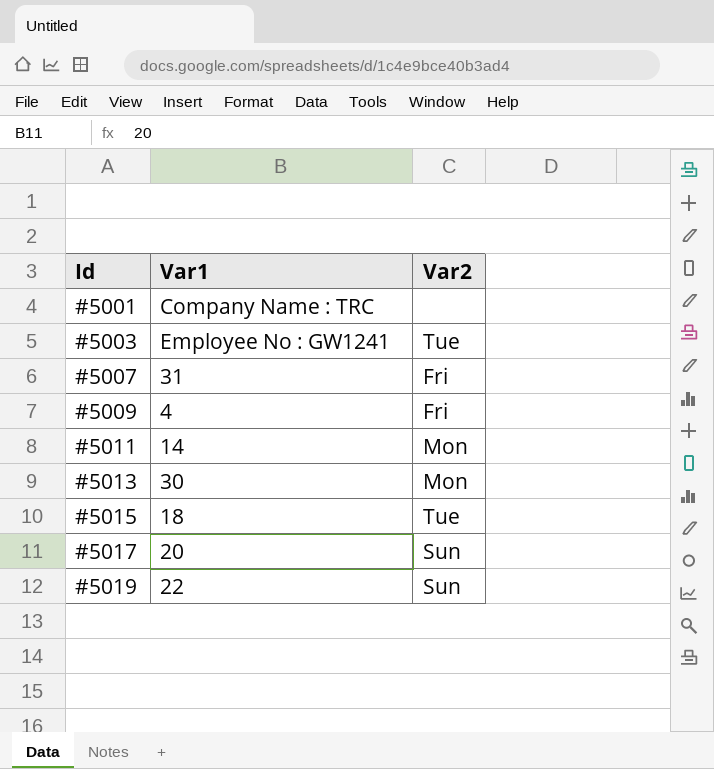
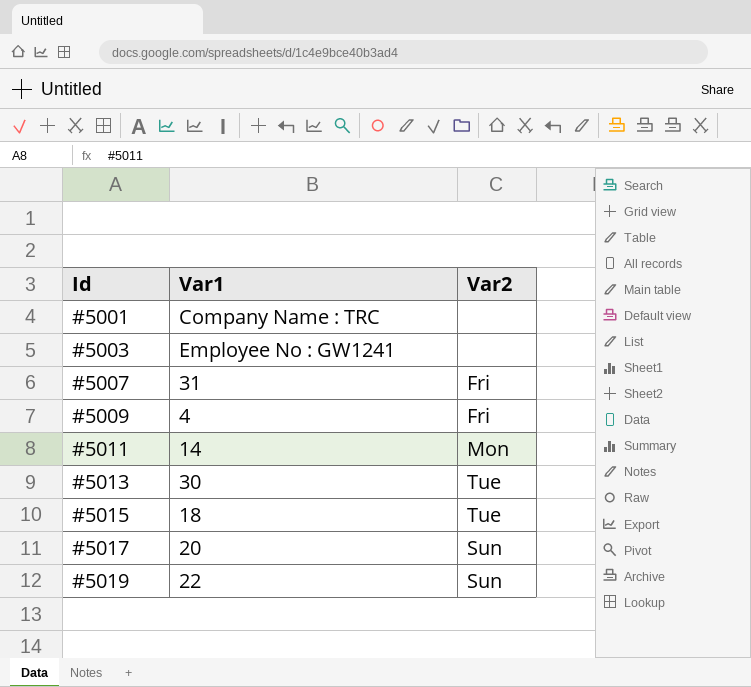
#5003 | Var2: Tue -> none
#5013 | Var2: Mon -> Tue

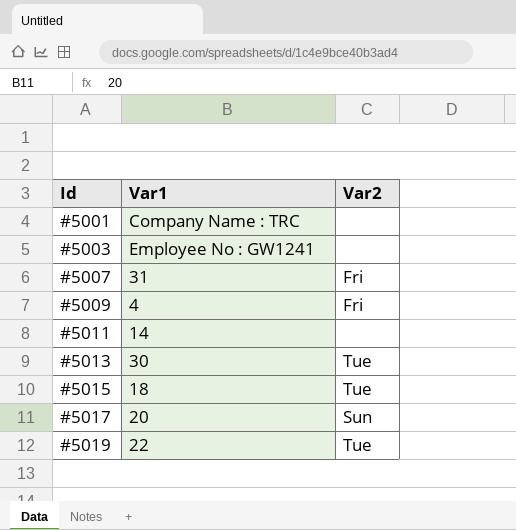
#5011 | Var2: Mon -> none
#5019 | Var2: Sun -> Tue

